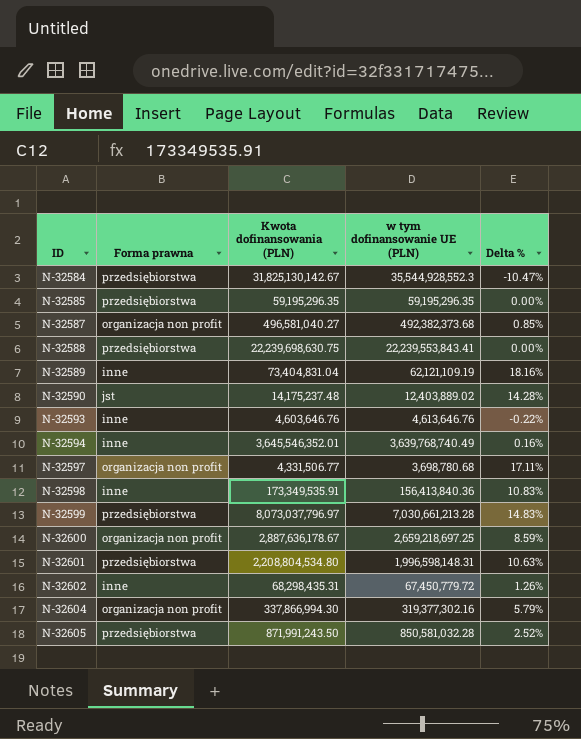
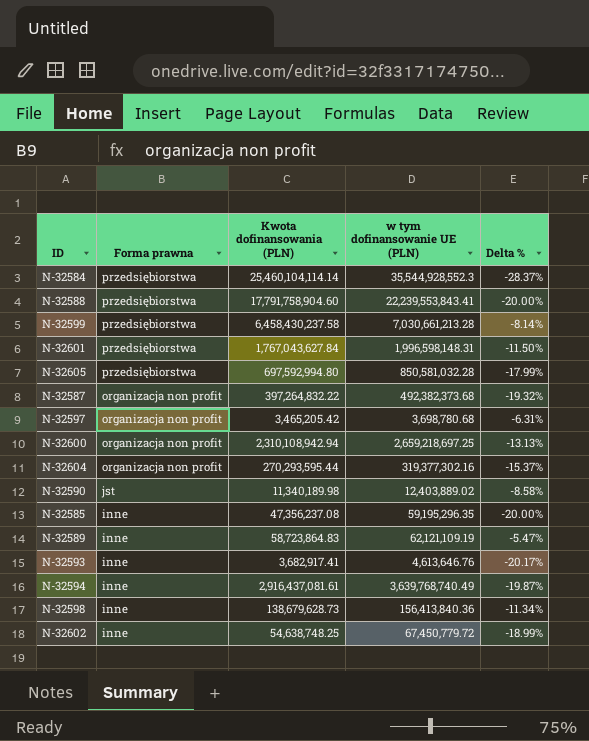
row order: ID ascending -> Forma prawna descending
N-32584 | Kwota dofinansowania (PLN): 31,825,130,142.67 -> 25,460,104,114.14
N-32584 | Delta %: -10.47% -> -28.37%
N-32588 | Kwota dofinansowania (PLN): 22,239,698,630.75 -> 17,791,758,904.60
N-32588 | Delta %: 0.00% -> -20.00%
N-32599 | Kwota dofinansowania (PLN): 8,073,037,796.97 -> 6,458,430,237.58
N-32599 | Delta %: 14.83% -> -8.14%
N-32601 | Kwota dofinansowania (PLN): 2,208,804,534.80 -> 1,767,043,627.84
N-32601 | Delta %: 10.63% -> -11.50%
N-32605 | Kwota dofinansowania (PLN): 871,991,243.50 -> 697,592,994.80
N-32605 | Delta %: 2.52% -> -17.99%
N-32587 | Kwota dofinansowania (PLN): 496,581,040.27 -> 397,264,832.22
N-32587 | Delta %: 0.85% -> -19.32%
N-32597 | Kwota dofinansowania (PLN): 4,331,506.77 -> 3,465,205.42
N-32597 | Delta %: 17.11% -> -6.31%
N-32600 | Kwota dofinansowania (PLN): 2,887,636,178.67 -> 2,310,108,942.94
N-32600 | Delta %: 8.59% -> -13.13%
N-32604 | Kwota dofinansowania (PLN): 337,866,994.30 -> 270,293,595.44
N-32604 | Delta %: 5.79% -> -15.37%
N-32590 | Kwota dofinansowania (PLN): 14,175,237.48 -> 11,340,189.98
N-32590 | Delta %: 14.28% -> -8.58%
N-32585 | Forma prawna: przedsiębiorstwa -> inne
N-32585 | Kwota dofinansowania (PLN): 59,195,296.35 -> 47,356,237.08
N-32585 | Delta %: 0.00% -> -20.00%
N-32589 | Kwota dofinansowania (PLN): 73,404,831.04 -> 58,723,864.83
N-32589 | Delta %: 18.16% -> -5.47%
N-32593 | Kwota dofinansowania (PLN): 4,603,646.76 -> 3,682,917.41
N-32593 | Delta %: -0.22% -> -20.17%
N-32594 | Kwota dofinansowania (PLN): 3,645,546,352.01 -> 2,916,437,081.61
N-32594 | Delta %: 0.16% -> -19.87%
N-32598 | Kwota dofinansowania (PLN): 173,349,535.91 -> 138,679,628.73
N-32598 | Delta %: 10.83% -> -11.34%
N-32602 | Kwota dofinansowania (PLN): 68,298,435.31 -> 54,638,748.25
N-32602 | Delta %: 1.26% -> -18.99%

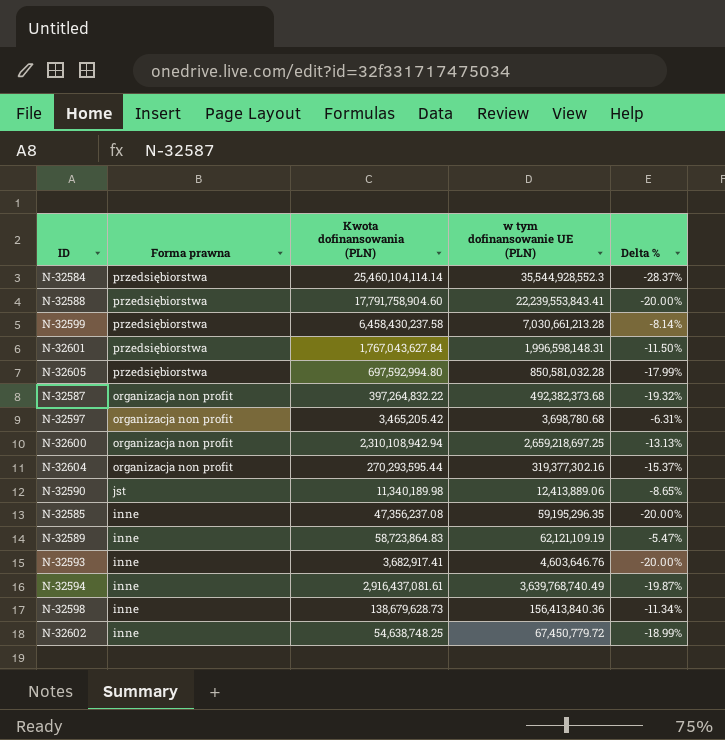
N-32590 | w tym dofinansowanie UE (PLN): 12,403,889.02 -> 12,413,889.06
N-32590 | Delta %: -8.58% -> -8.65%
N-32593 | w tym dofinansowanie UE (PLN): 4,613,646.76 -> 4,603,646.76
N-32593 | Delta %: -20.17% -> -20.00%

